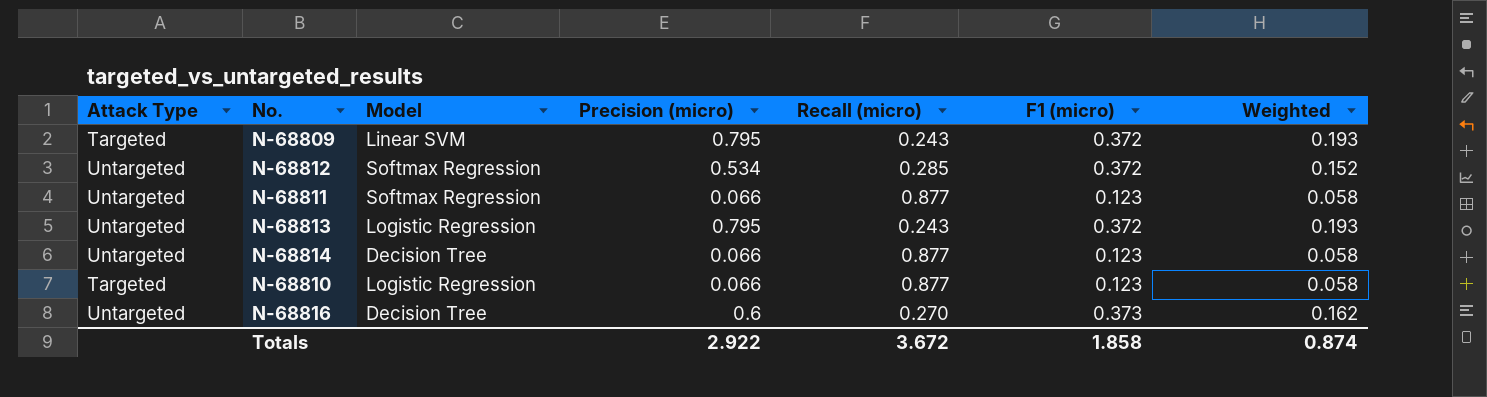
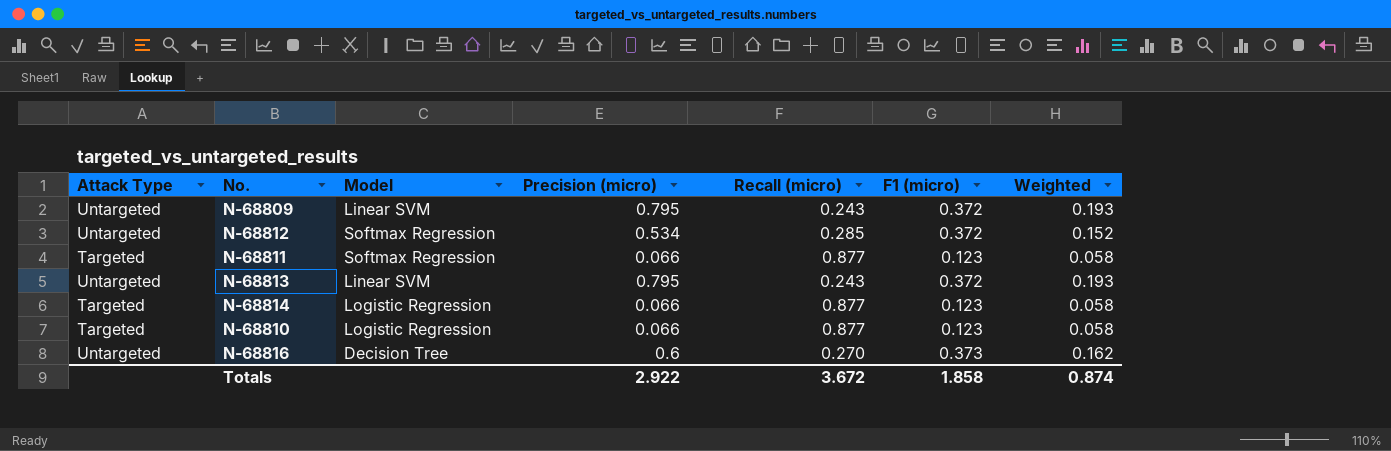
N-68809 | Attack Type: Targeted -> Untargeted
N-68811 | Attack Type: Untargeted -> Targeted
N-68813 | Model: Logistic Regression -> Linear SVM
N-68814 | Attack Type: Untargeted -> Targeted
N-68814 | Model: Decision Tree -> Logistic Regression

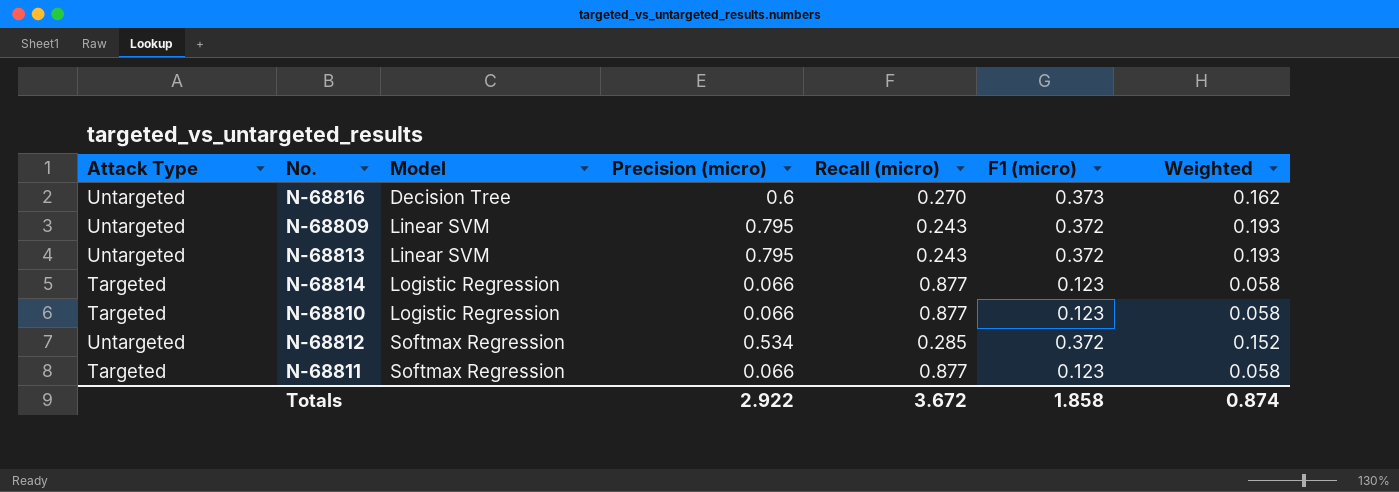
row order: none -> Model ascending

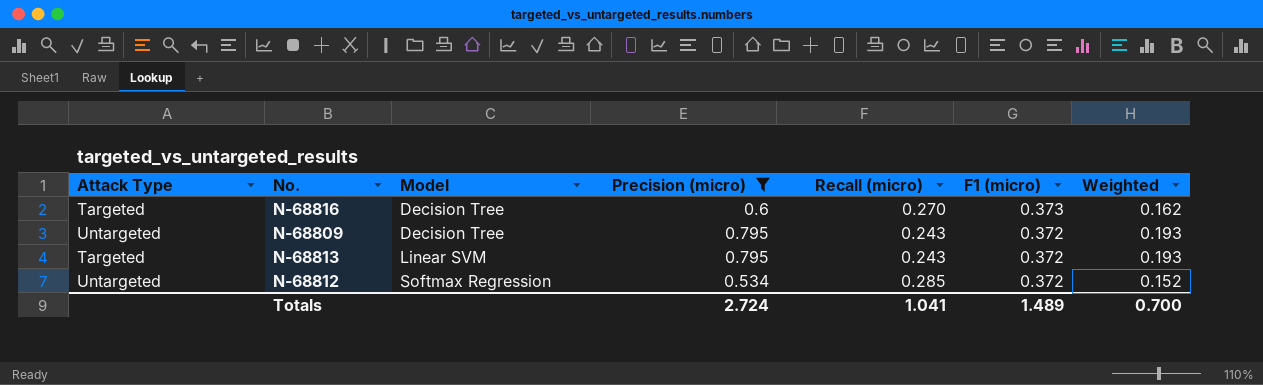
filter: none -> Precision (micro) != 0.066
N-68816 | Attack Type: Untargeted -> Targeted
N-68809 | Model: Linear SVM -> Decision Tree
N-68813 | Attack Type: Untargeted -> Targeted
Totals | Precision (micro): 2.922 -> 2.724
Totals | Recall (micro): 3.672 -> 1.041
Totals | F1 (micro): 1.858 -> 1.489
Totals | Weighted: 0.874 -> 0.700

